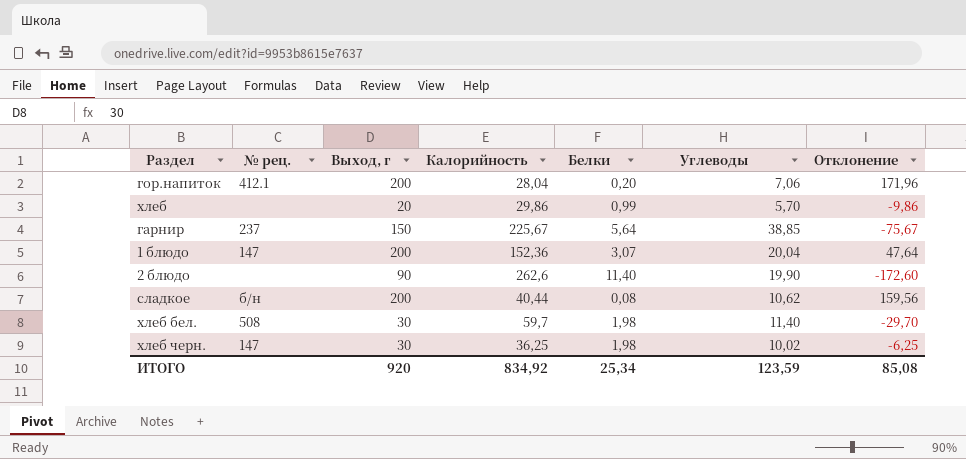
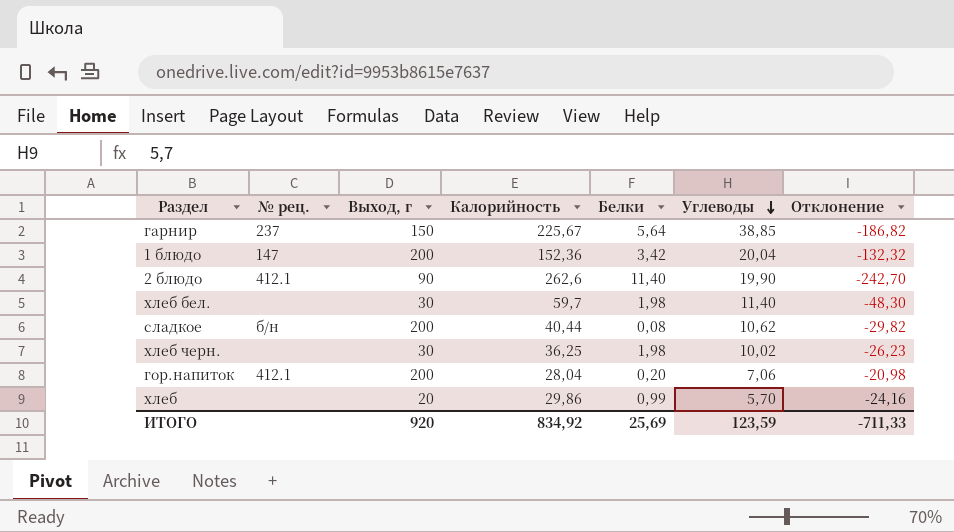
row order: none -> Углеводы descending
column Отклонение | formula: [Выход, г] - [Калорийность] -> [Углеводы] - [Калорийность]
1 блюдо | Белки: 3,07 -> 3,42
2 блюдо | № рец.: none -> 412.1
хлеб бел. | № рец.: 508 -> none
хлеб черн. | № рец.: 147 -> none
ИТОГО | Белки: 25,34 -> 25,69
ИТОГО | Отклонение: 85,08 -> -711,33

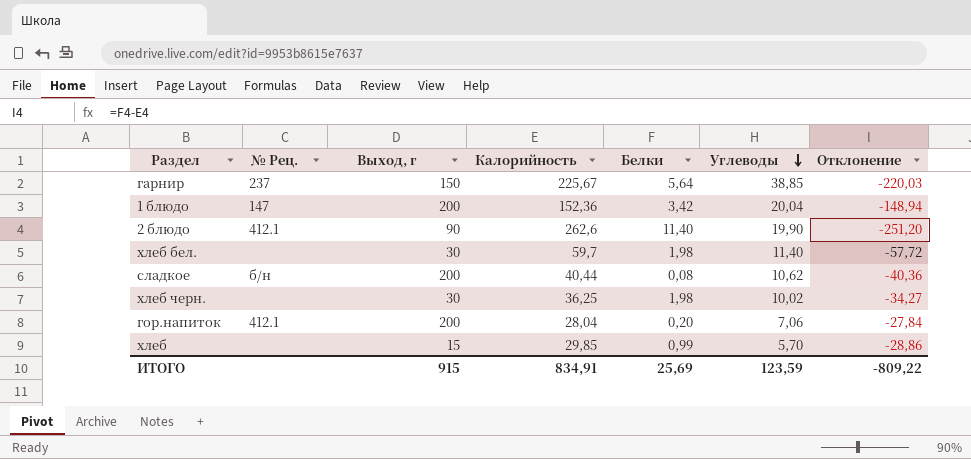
column name: № рец. -> № Рец.
column Отклонение | formula: [Углеводы] - [Калорийность] -> [Белки] - [Калорийность]
хлеб | Выход, г: 20 -> 15
хлеб | Калорийность: 29,86 -> 29,85
ИТОГО | Выход, г: 920 -> 915
ИТОГО | Калорийность: 834,92 -> 834,91
ИТОГО | Отклонение: -711,33 -> -809,22

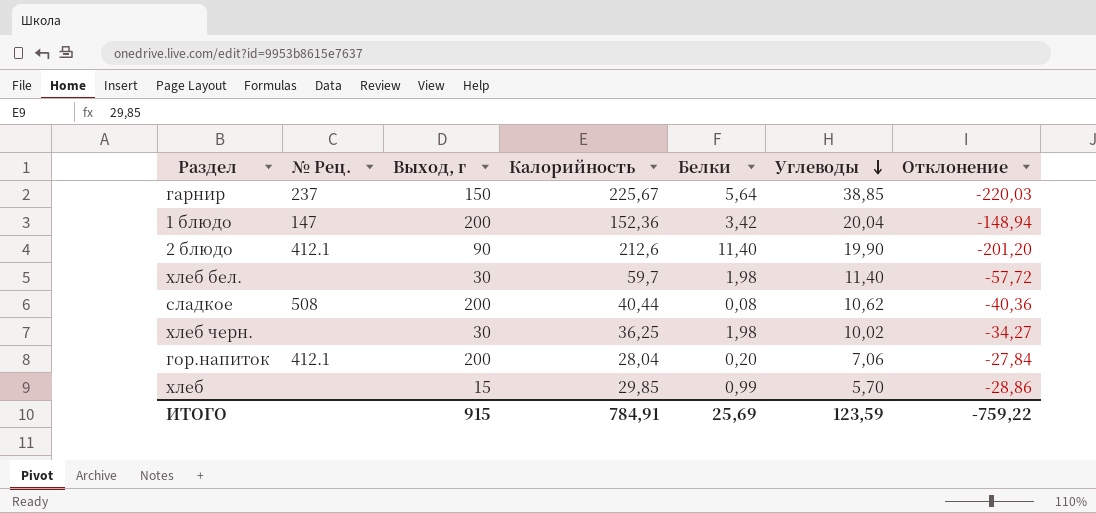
2 блюдо | Калорийность: 262,6 -> 212,6
2 блюдо | Отклонение: -251,20 -> -201,20
сладкое | № Рец.: б/н -> 508
ИТОГО | Калорийность: 834,91 -> 784,91
ИТОГО | Отклонение: -809,22 -> -759,22

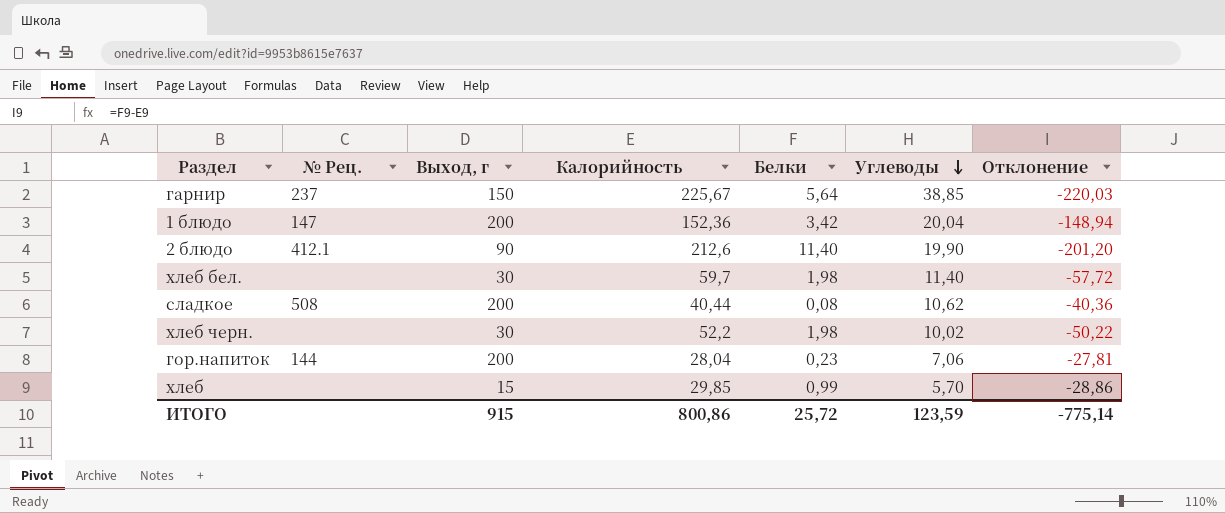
хлеб черн. | Калорийность: 36,25 -> 52,2
хлеб черн. | Отклонение: -34,27 -> -50,22
гор.напиток | № Рец.: 412.1 -> 144
гор.напиток | Белки: 0,20 -> 0,23
гор.напиток | Отклонение: -27,84 -> -27,81
ИТОГО | Калорийность: 784,91 -> 800,86
ИТОГО | Белки: 25,69 -> 25,72
ИТОГО | Отклонение: -759,22 -> -775,14

